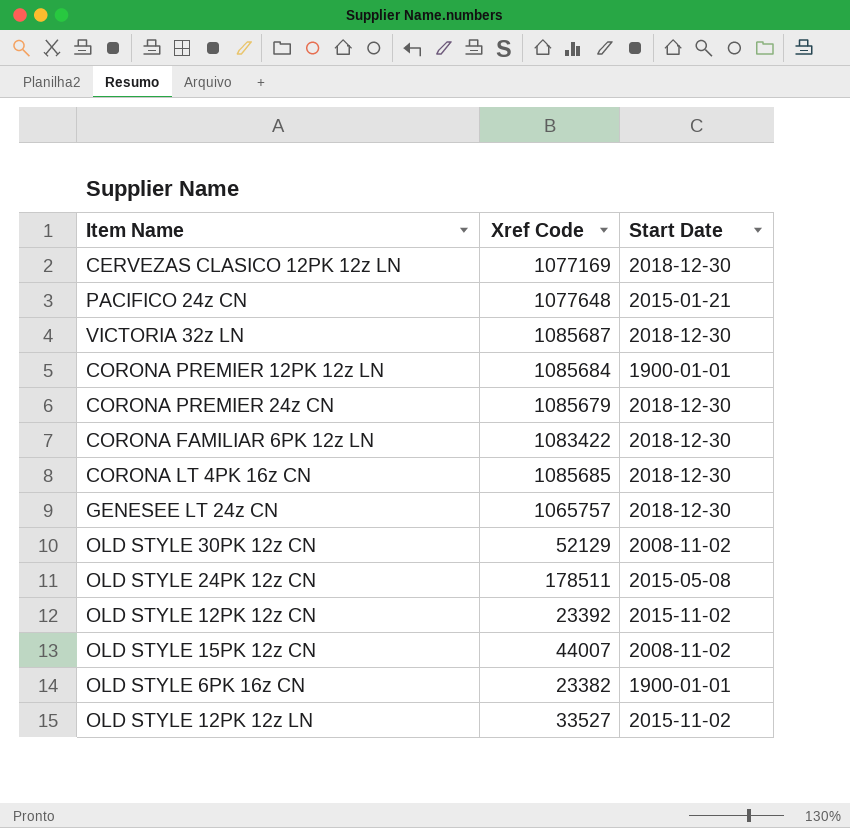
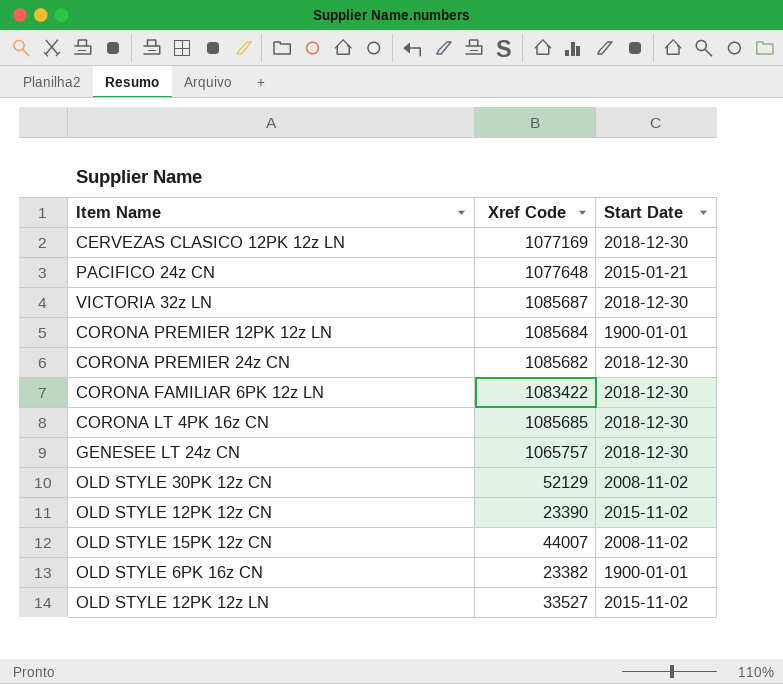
row OLD STYLE 24PK 12z CN: 178511 | 2015-05-08 -> none
CORONA PREMIER 24z CN | Xref Code: 1085679 -> 1085682
OLD STYLE 12PK 12z CN | Xref Code: 23392 -> 23390

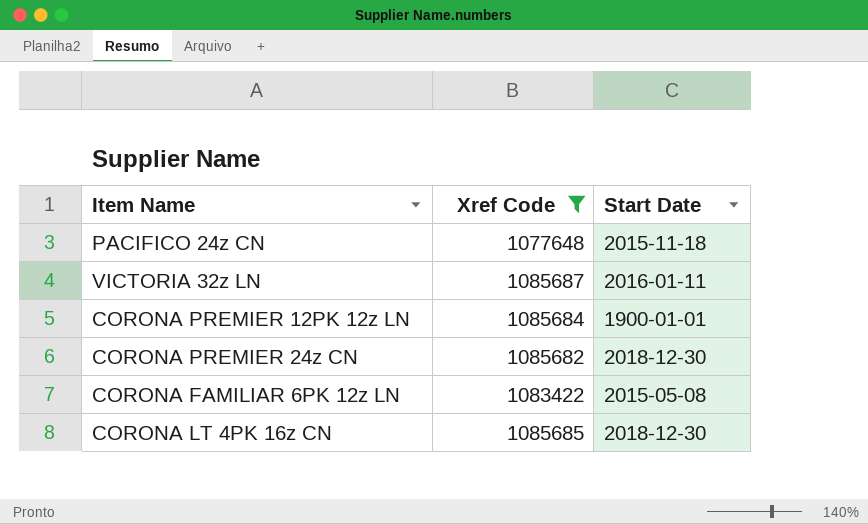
filter: none -> Xref Code >= 1077648
PACIFICO 24z CN | Start Date: 2015-01-21 -> 2015-11-18
VICTORIA 32z LN | Start Date: 2018-12-30 -> 2016-01-11
CORONA FAMILIAR 6PK 12z LN | Start Date: 2018-12-30 -> 2015-05-08

